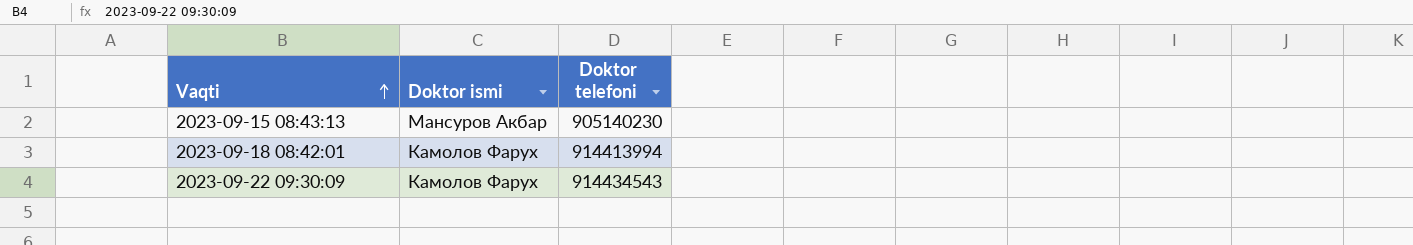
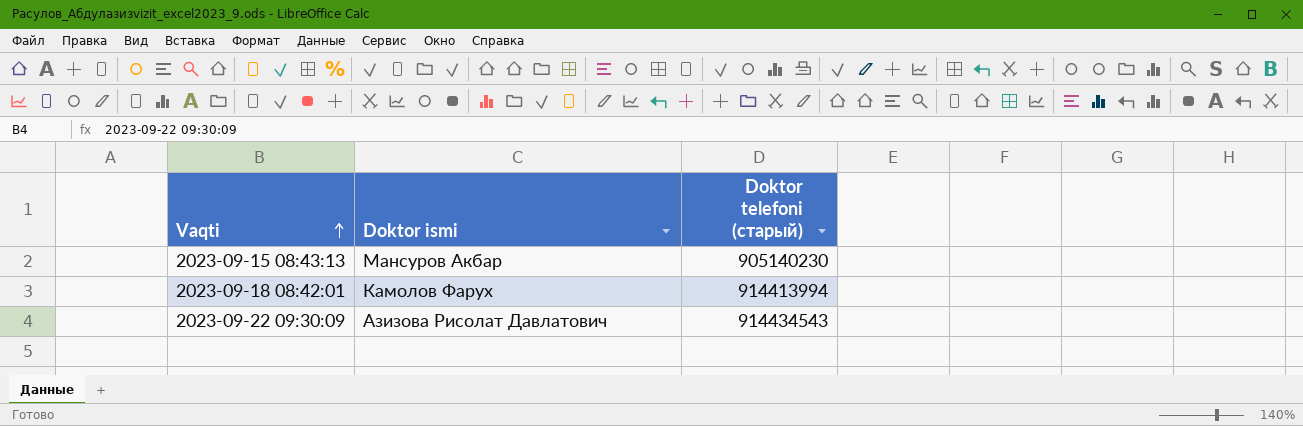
column name: Doktor telefoni -> Doktor telefoni (старый)
2023-09-22 09:30:09 | Doktor ismi: Камолов Фарух -> Азизова Рисолат Давлатович

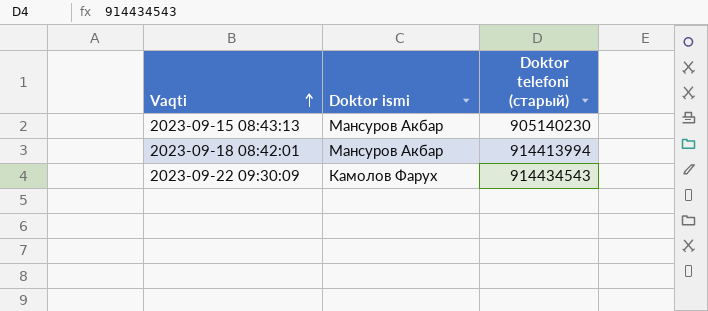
2023-09-18 08:42:01 | Doktor ismi: Камолов Фарух -> Мансуров Акбар
2023-09-22 09:30:09 | Doktor ismi: Азизова Рисолат Давлатович -> Камолов Фарух

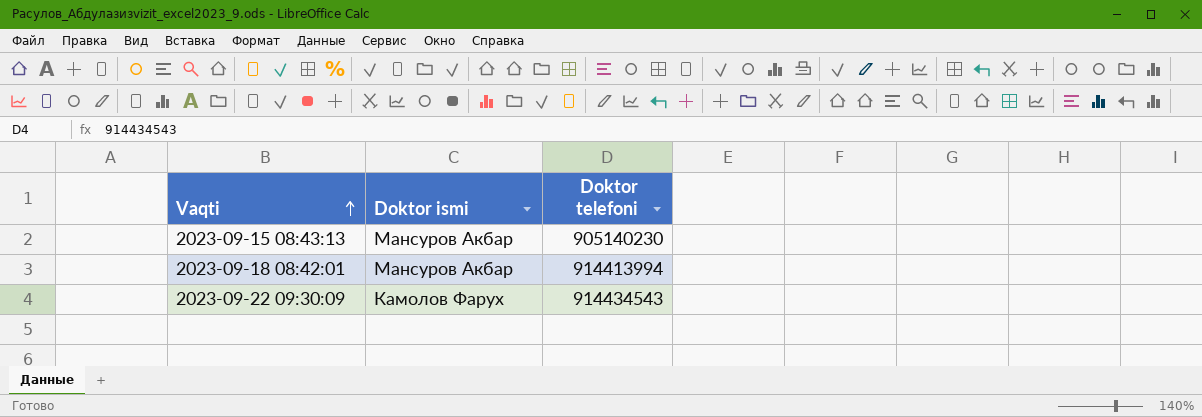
column name: Doktor telefoni (старый) -> Doktor telefoni

